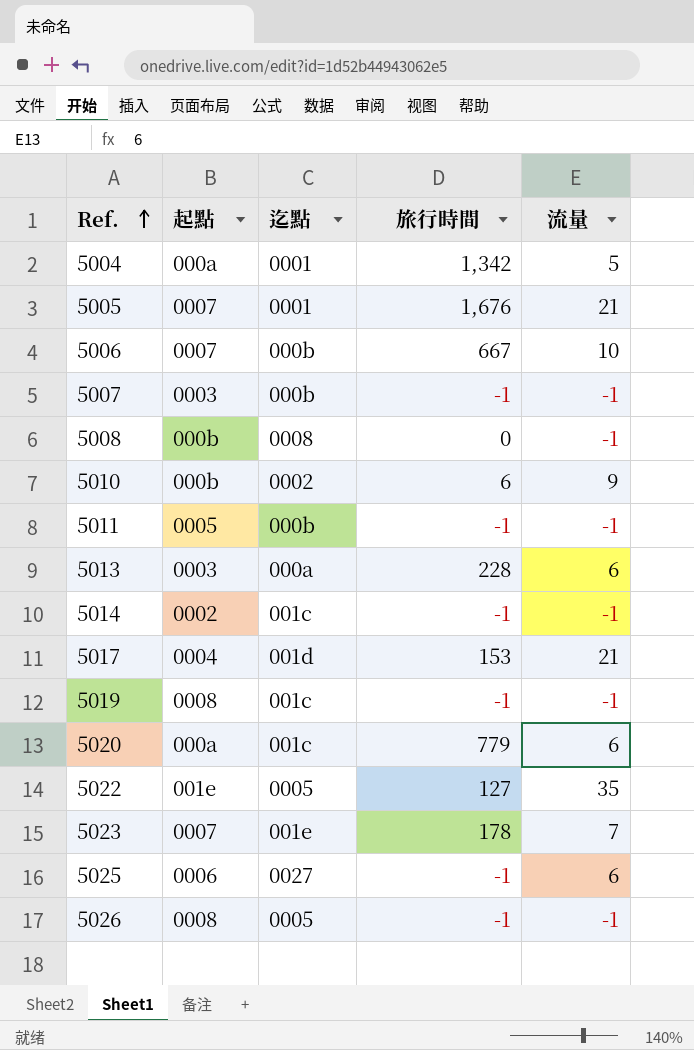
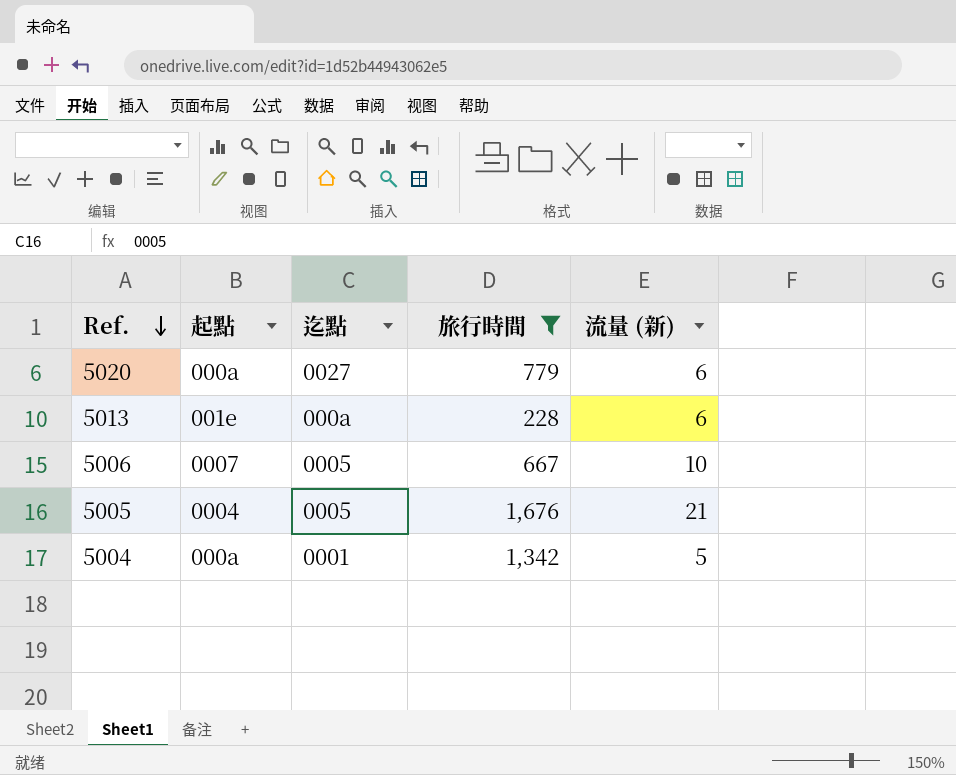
filter: none -> 旅行時間 >= 228
row order: Ref. ascending -> Ref. descending
column name: 流量 -> 流量 (新)
5020 | 迄點: 001c -> 0027
5013 | 起點: 0003 -> 001e
5006 | 迄點: 000b -> 0005
5005 | 起點: 0007 -> 0004
5005 | 迄點: 0001 -> 0005

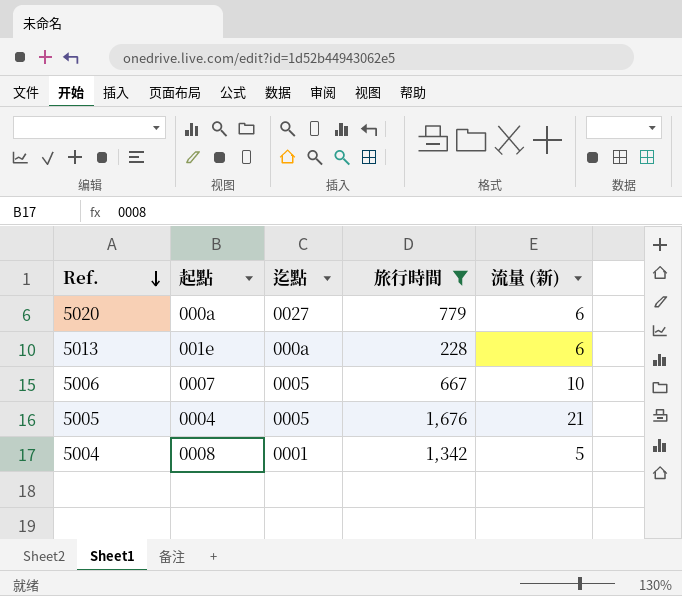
5004 | 起點: 000a -> 0008

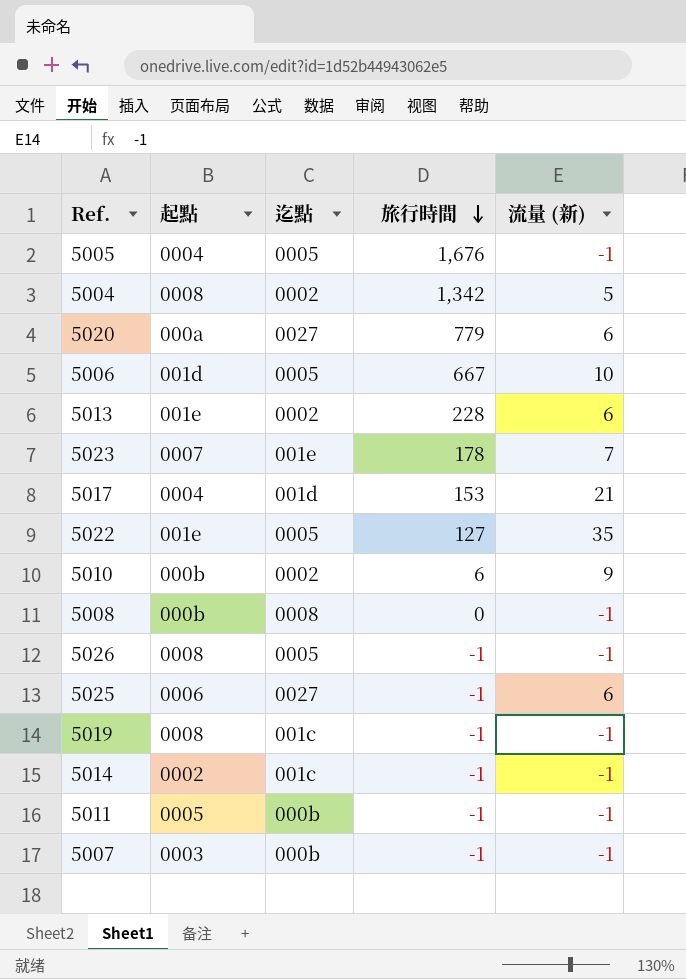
filter: 旅行時間 >= 228 -> none
row order: Ref. descending -> 旅行時間 descending
5005 | 流量 (新): 21 -> -1
5004 | 迄點: 0001 -> 0002
5006 | 起點: 0007 -> 001d
5013 | 迄點: 000a -> 0002

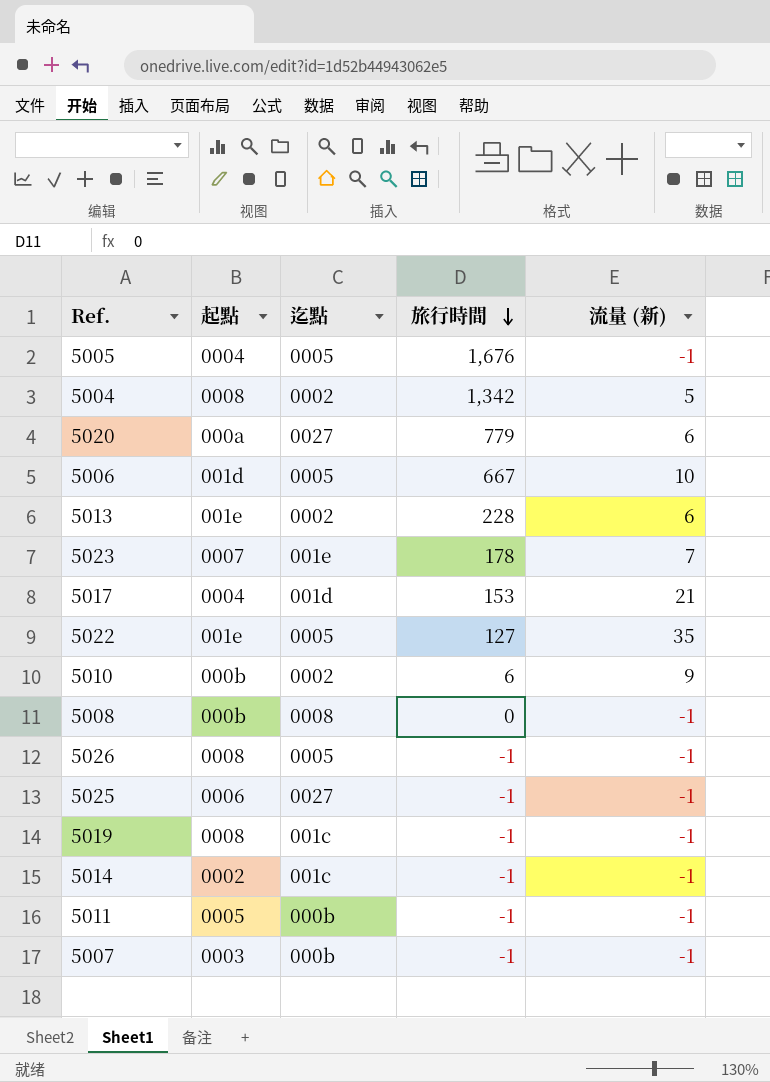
5025 | 流量 (新): 6 -> -1

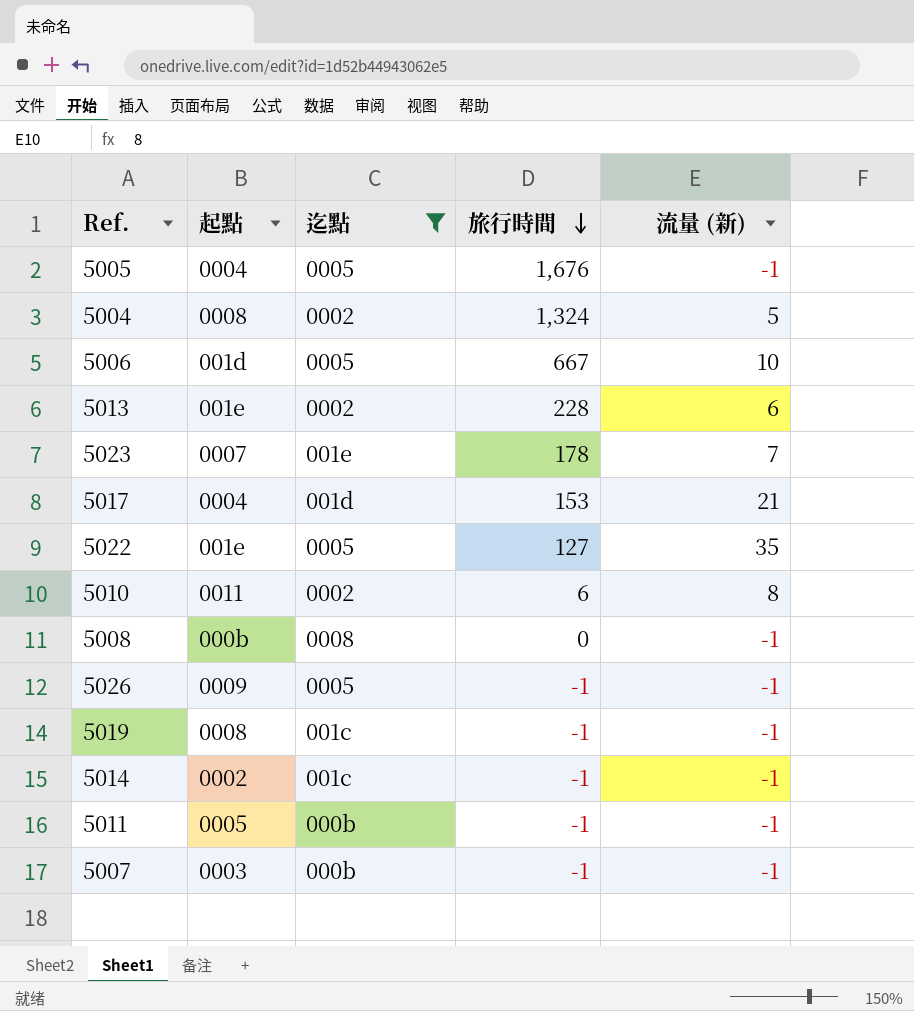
filter: none -> 迄點 != 0027
5004 | 旅行時間: 1,342 -> 1,324
5010 | 起點: 000b -> 0011
5010 | 流量 (新): 9 -> 8
5026 | 起點: 0008 -> 0009

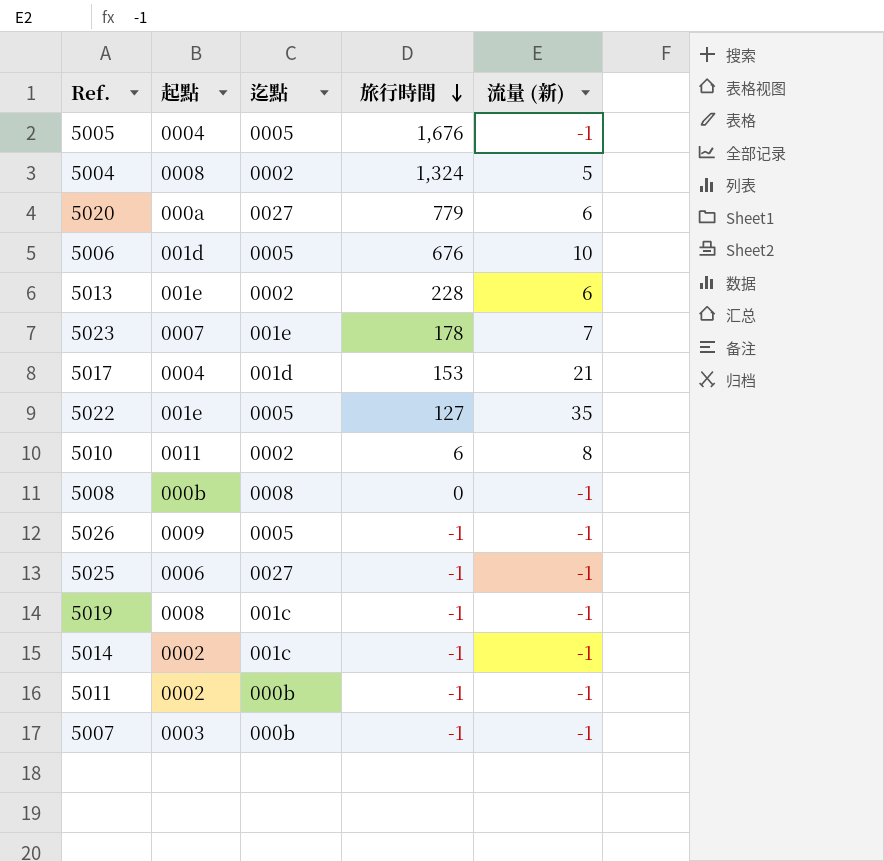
filter: 迄點 != 0027 -> none
5006 | 旅行時間: 667 -> 676
5011 | 起點: 0005 -> 0002

